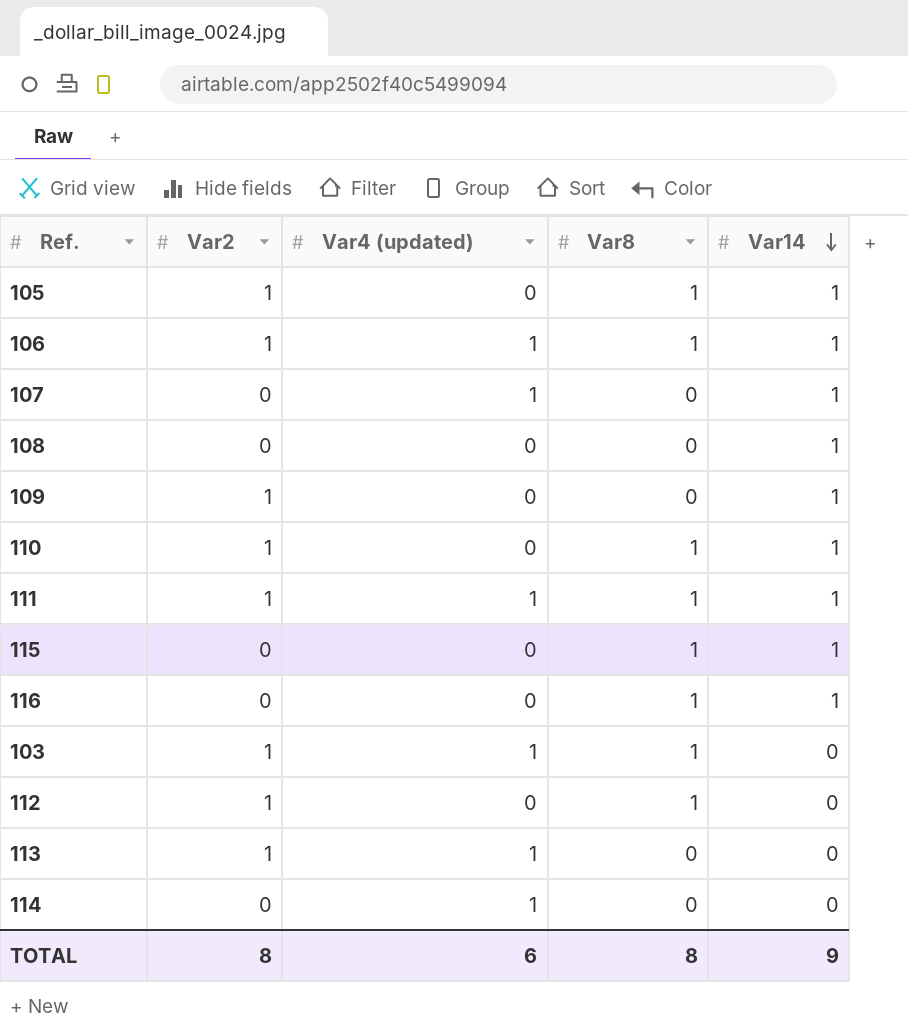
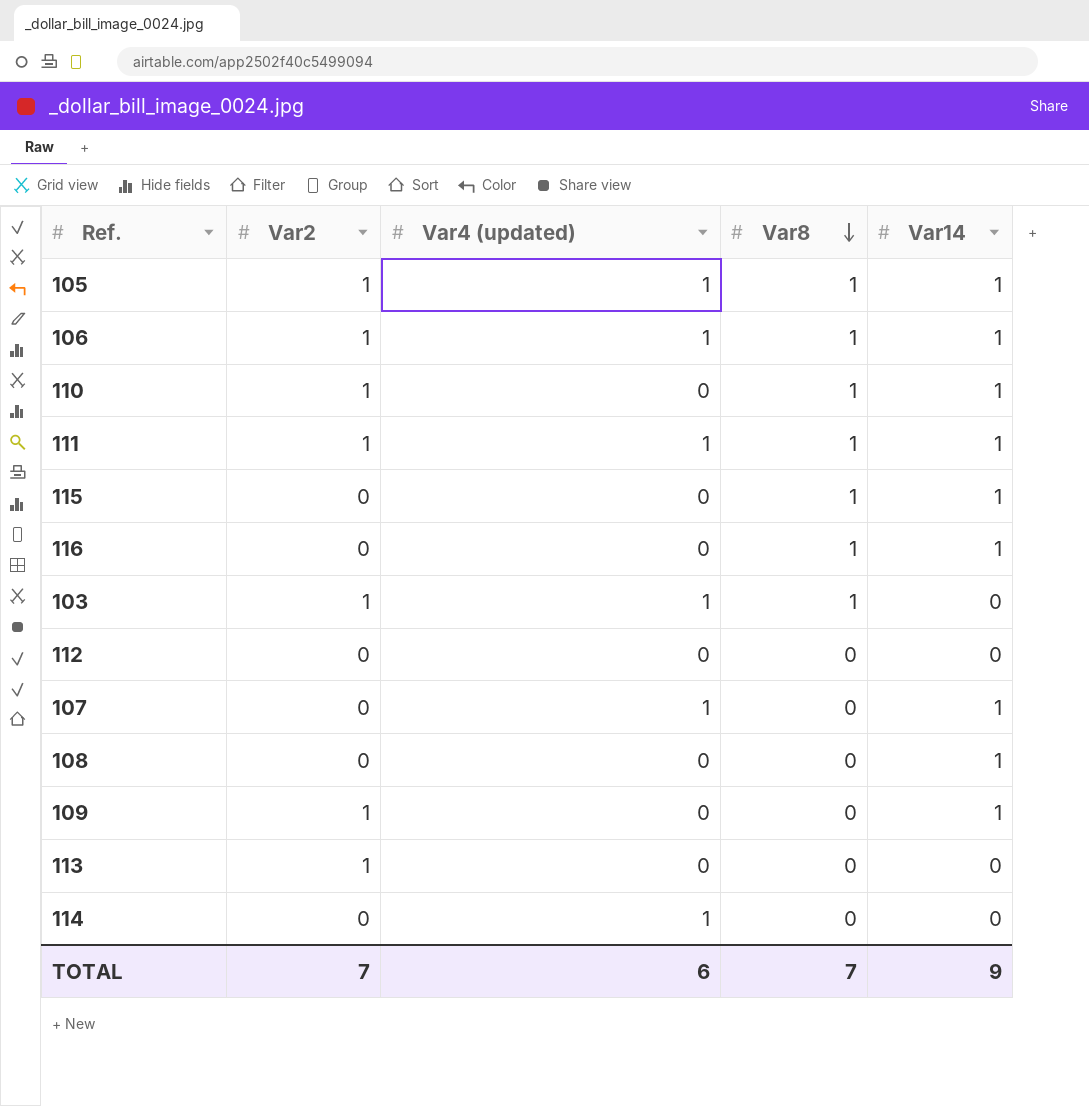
row order: Var14 descending -> Var8 descending
105 | Var4 (updated): 0 -> 1
112 | Var2: 1 -> 0
112 | Var8: 1 -> 0
113 | Var4 (updated): 1 -> 0
TOTAL | Var2: 8 -> 7
TOTAL | Var8: 8 -> 7

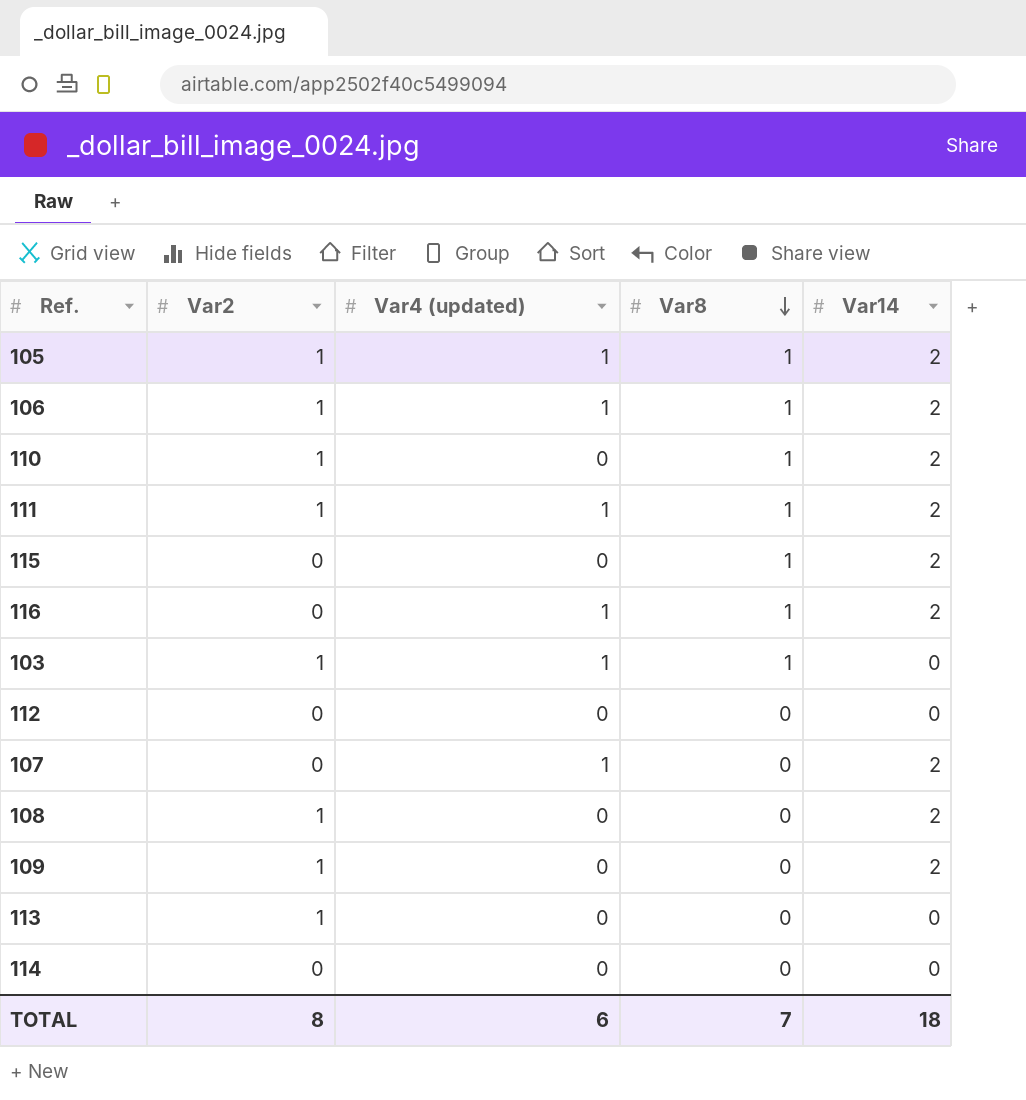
105 | Var14: 1 -> 2
106 | Var14: 1 -> 2
110 | Var14: 1 -> 2
111 | Var14: 1 -> 2
115 | Var14: 1 -> 2
116 | Var4 (updated): 0 -> 1
116 | Var14: 1 -> 2
107 | Var14: 1 -> 2
108 | Var2: 0 -> 1
108 | Var14: 1 -> 2
109 | Var14: 1 -> 2
114 | Var4 (updated): 1 -> 0
TOTAL | Var2: 7 -> 8
TOTAL | Var14: 9 -> 18

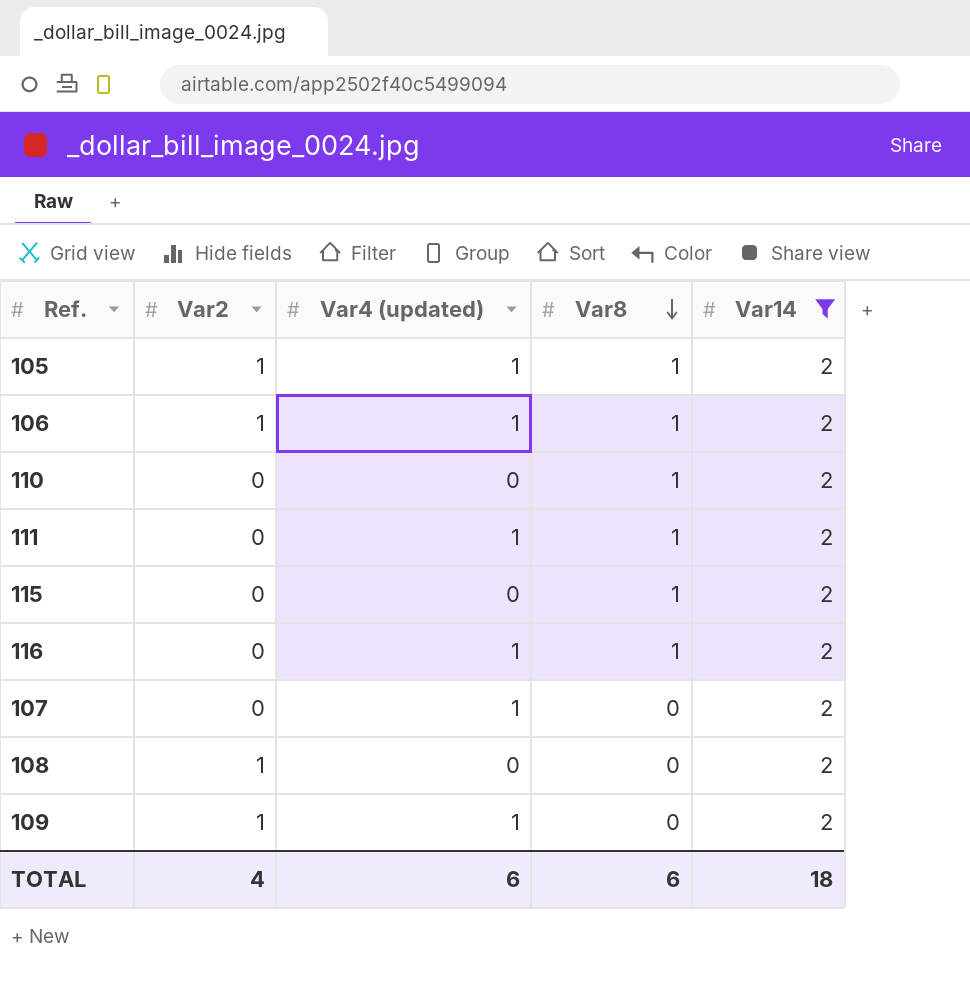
filter: none -> Var14 = 2
110 | Var2: 1 -> 0
111 | Var2: 1 -> 0
109 | Var4 (updated): 0 -> 1
TOTAL | Var2: 8 -> 4
TOTAL | Var8: 7 -> 6

